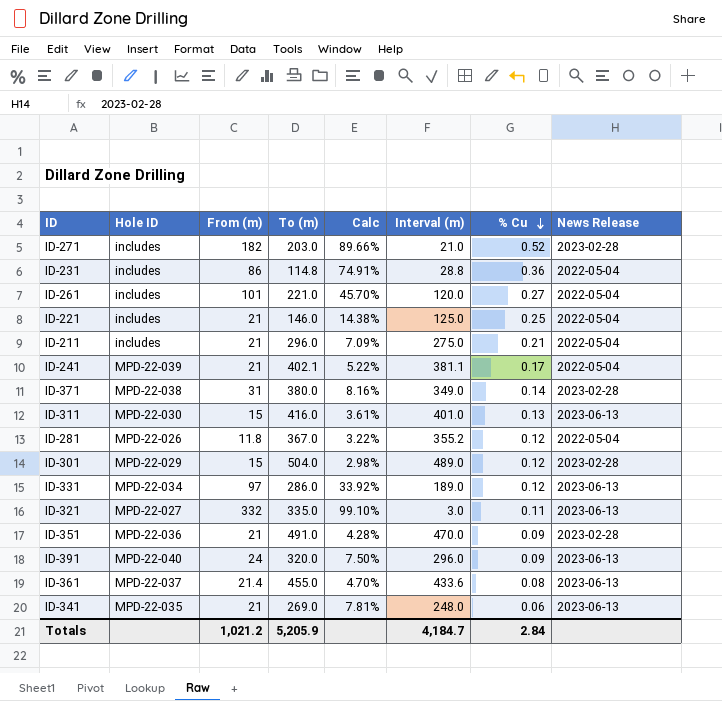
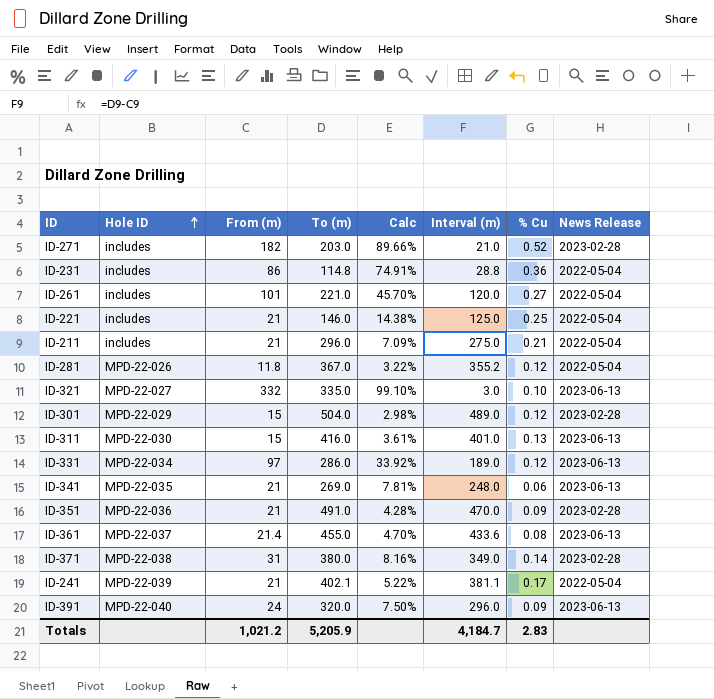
row order: % Cu descending -> Hole ID ascending
ID-321 | % Cu: 0.11 -> 0.10
Totals | % Cu: 2.84 -> 2.83

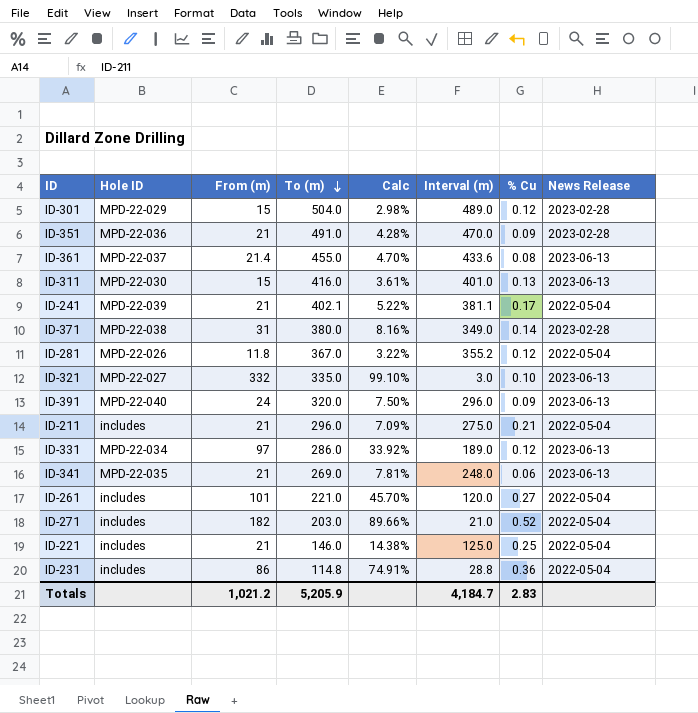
row order: Hole ID ascending -> To (m) descending
ID-271 | News Release: 2023-02-28 -> 2022-05-04

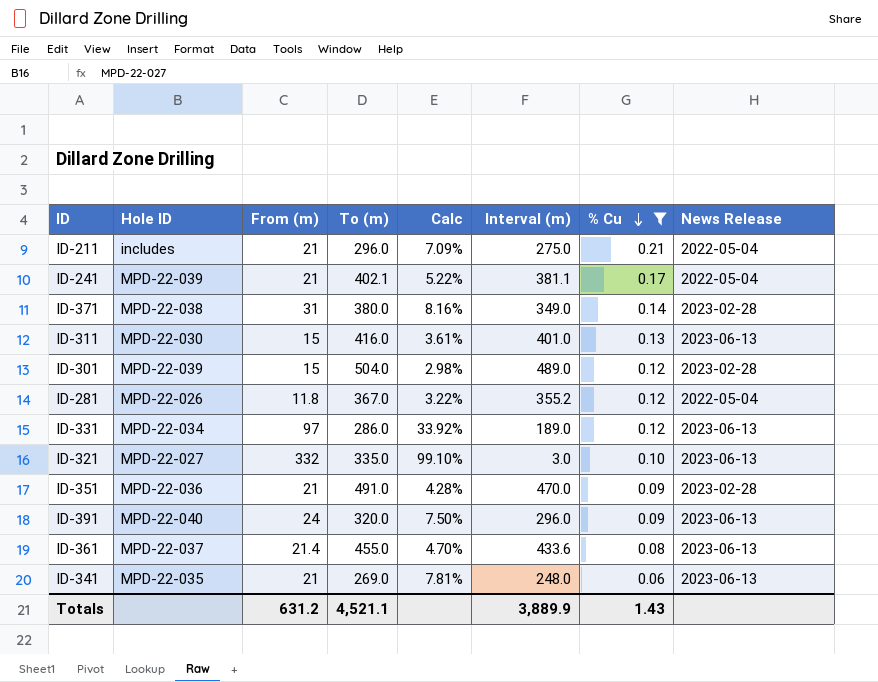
filter: none -> % Cu <= 0.21
row order: To (m) descending -> % Cu descending
ID-301 | Hole ID: MPD-22-029 -> MPD-22-039
Totals | From (m): 1,021.2 -> 631.2
Totals | To (m): 5,205.9 -> 4,521.1
Totals | Interval (m): 4,184.7 -> 3,889.9
Totals | % Cu: 2.83 -> 1.43

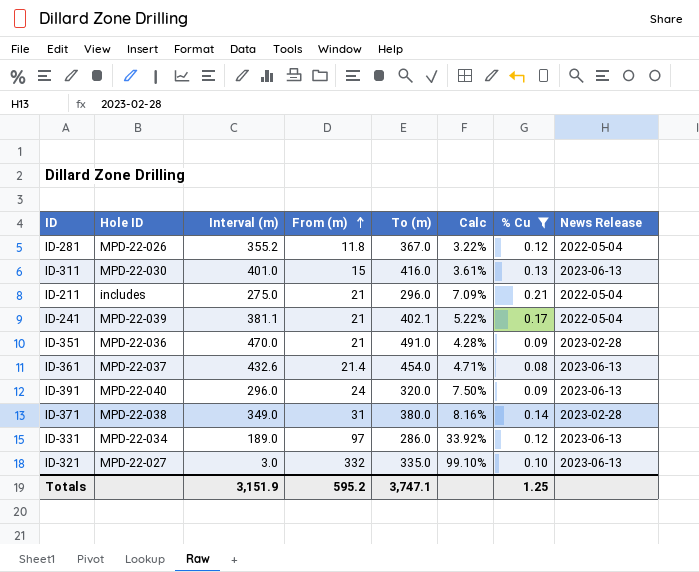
row order: % Cu descending -> From (m) ascending
column Interval (m) | position: 6 -> 3
row ID-301: MPD-22-039 | 15 | 504.0 | 2.98% | 489.0 | 0.12 | 2023-02-28 -> none
row ID-341: MPD-22-035 | 21 | 269.0 | 7.81% | 248.0 | 0.06 | 2023-06-13 -> none
ID-361 | Interval (m): 433.6 -> 432.6
ID-361 | To (m): 455.0 -> 454.0
ID-361 | Calc: 4.70% -> 4.71%
Totals | Interval (m): 3,889.9 -> 3,151.9
Totals | From (m): 631.2 -> 595.2
Totals | To (m): 4,521.1 -> 3,747.1
Totals | % Cu: 1.43 -> 1.25

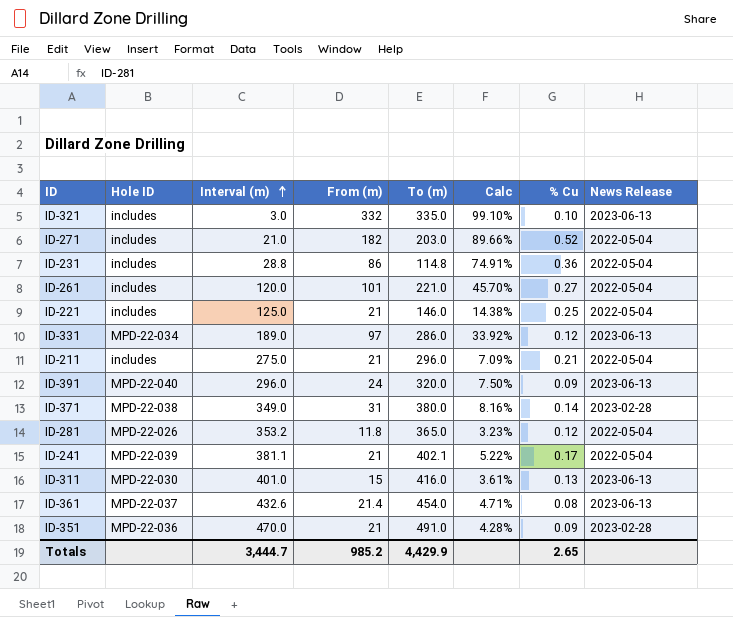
filter: % Cu <= 0.21 -> none
row order: From (m) ascending -> Interval (m) ascending
ID-321 | Hole ID: MPD-22-027 -> includes
ID-281 | Interval (m): 355.2 -> 353.2
ID-281 | To (m): 367.0 -> 365.0
ID-281 | Calc: 3.22% -> 3.23%
Totals | Interval (m): 3,151.9 -> 3,444.7
Totals | From (m): 595.2 -> 985.2
Totals | To (m): 3,747.1 -> 4,429.9
Totals | % Cu: 1.25 -> 2.65

